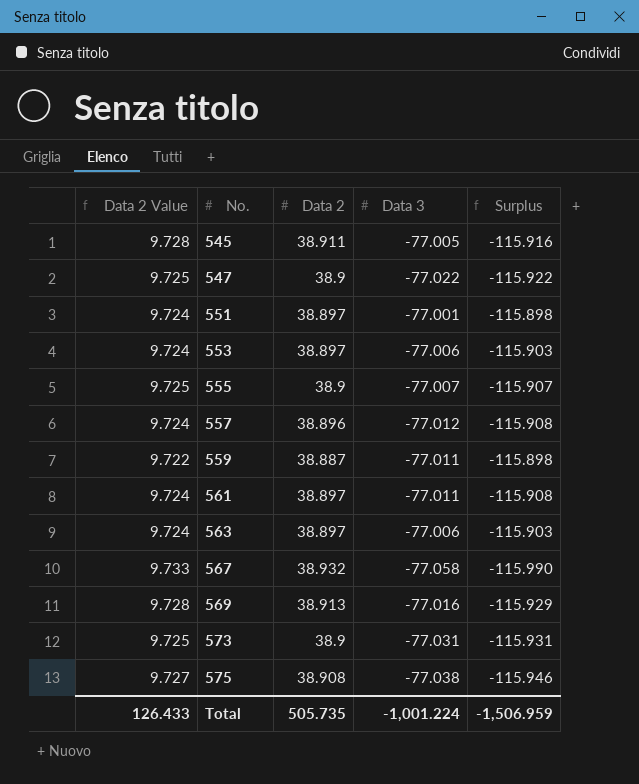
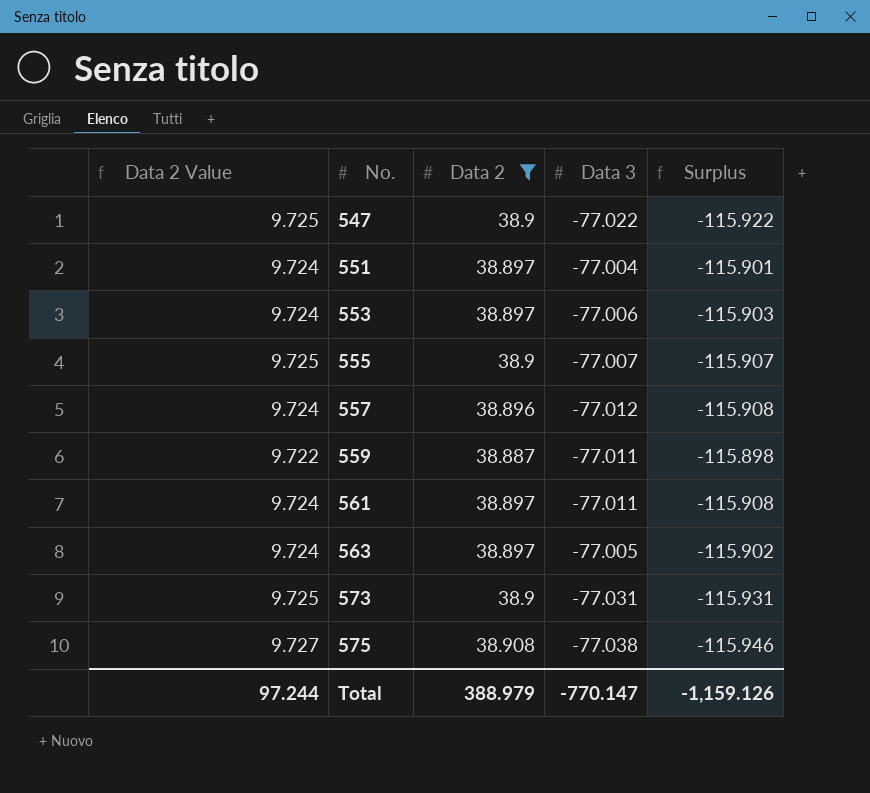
filter: none -> Data 2 <= 38.908
551 | Data 3: -77.001 -> -77.004
551 | Surplus: -115.898 -> -115.901
563 | Data 3: -77.006 -> -77.005
563 | Surplus: -115.903 -> -115.902
Total | Data 2 Value: 126.433 -> 97.244
Total | Data 2: 505.735 -> 388.979
Total | Data 3: -1,001.224 -> -770.147
Total | Surplus: -1,506.959 -> -1,159.126

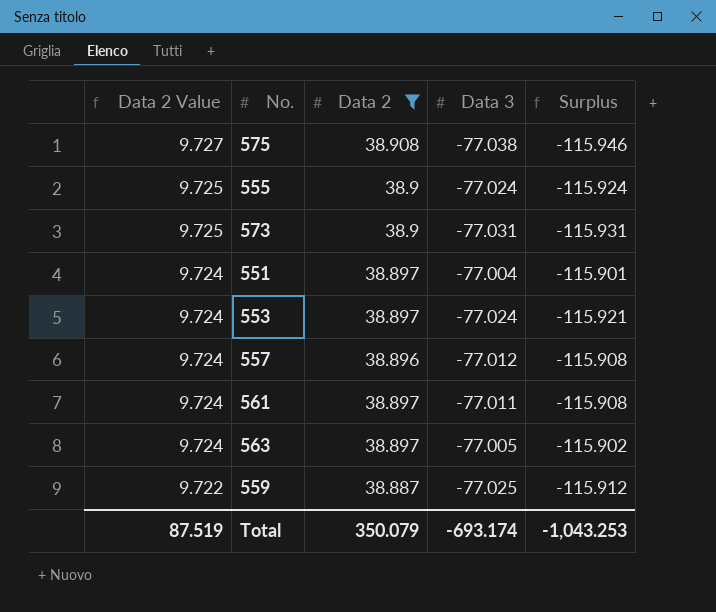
row order: No. ascending -> Data 2 Value descending
row 547: 9.725 | 38.9 | -77.022 | -115.922 -> none
555 | Data 3: -77.007 -> -77.024
555 | Surplus: -115.907 -> -115.924
553 | Data 3: -77.006 -> -77.024
553 | Surplus: -115.903 -> -115.921
559 | Data 3: -77.011 -> -77.025
559 | Surplus: -115.898 -> -115.912
Total | Data 2 Value: 97.244 -> 87.519
Total | Data 2: 388.979 -> 350.079
Total | Data 3: -770.147 -> -693.174
Total | Surplus: -1,159.126 -> -1,043.253

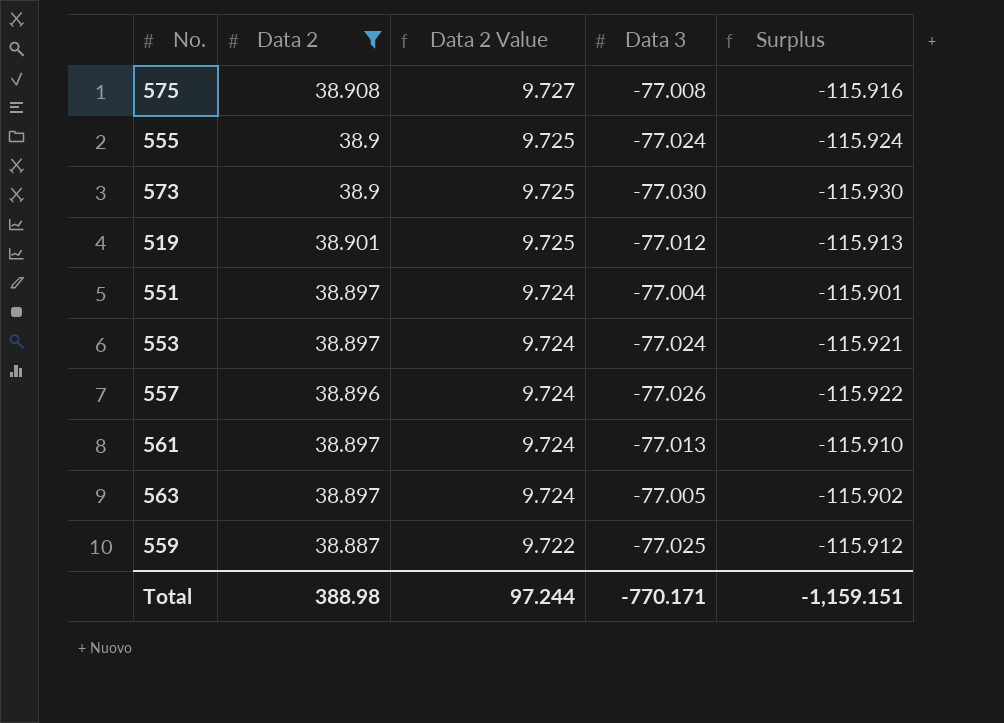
column Data 2 Value | position: 1 -> 3
575 | Data 3: -77.038 -> -77.008
575 | Surplus: -115.946 -> -115.916
573 | Data 3: -77.031 -> -77.030
573 | Surplus: -115.931 -> -115.930
row 519: none -> 38.901 | 9.725 | -77.012 | -115.913
557 | Data 3: -77.012 -> -77.026
557 | Surplus: -115.908 -> -115.922
561 | Data 3: -77.011 -> -77.013
561 | Surplus: -115.908 -> -115.910
Total | Data 2: 350.079 -> 388.98
Total | Data 2 Value: 87.519 -> 97.244
Total | Data 3: -693.174 -> -770.171
Total | Surplus: -1,043.253 -> -1,159.151

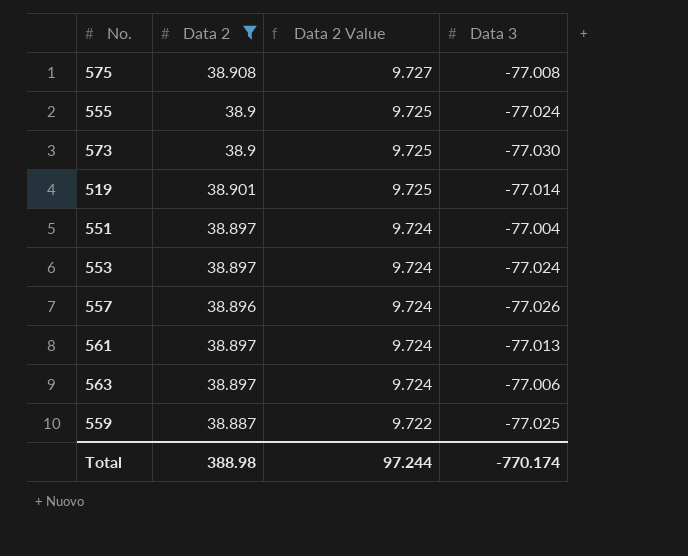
column Surplus | formula: [Data 3] - [Data 2] -> none
519 | Data 3: -77.012 -> -77.014
563 | Data 3: -77.005 -> -77.006
Total | Data 3: -770.171 -> -770.174

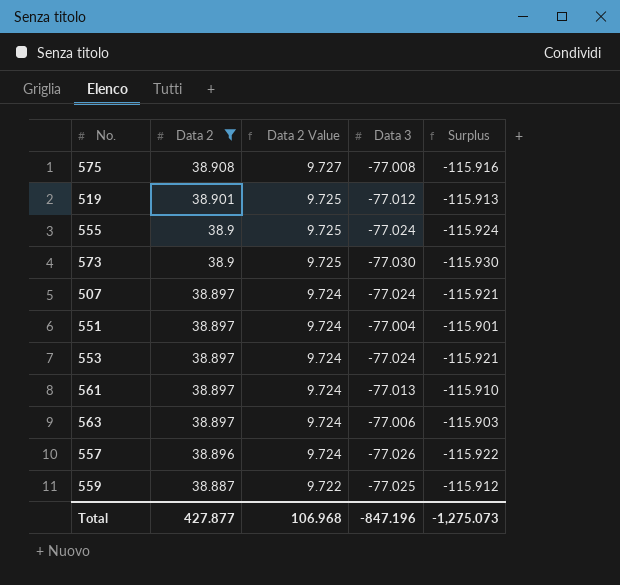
row order: Data 2 Value descending -> Data 2 descending
column Surplus | formula: none -> [Data 3] - [Data 2]
519 | Data 3: -77.014 -> -77.012
row 507: none -> 38.897 | 9.724 | -77.024 | -115.921
Total | Data 2: 388.98 -> 427.877
Total | Data 2 Value: 97.244 -> 106.968
Total | Data 3: -770.174 -> -847.196

